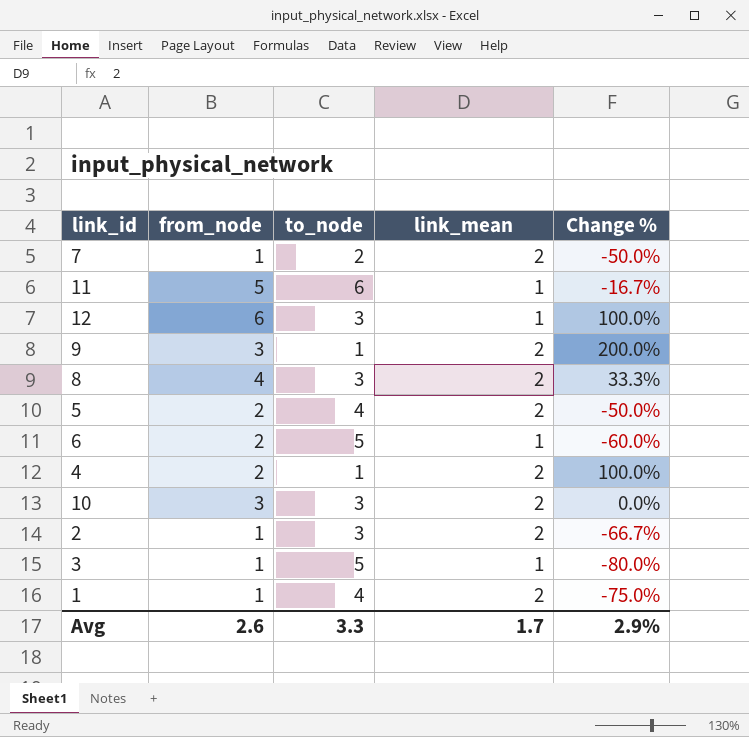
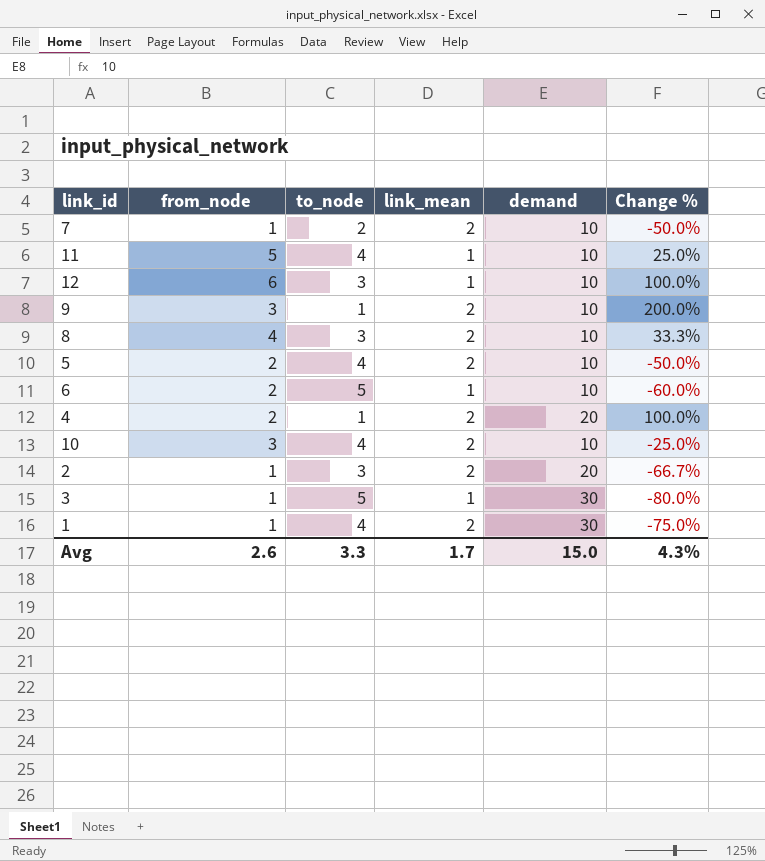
column demand | position: none -> 5
11 | to_node: 6 -> 4
11 | Change %: -16.7% -> 25.0%
10 | to_node: 3 -> 4
10 | Change %: 0.0% -> -25.0%
Avg | Change %: 2.9% -> 4.3%

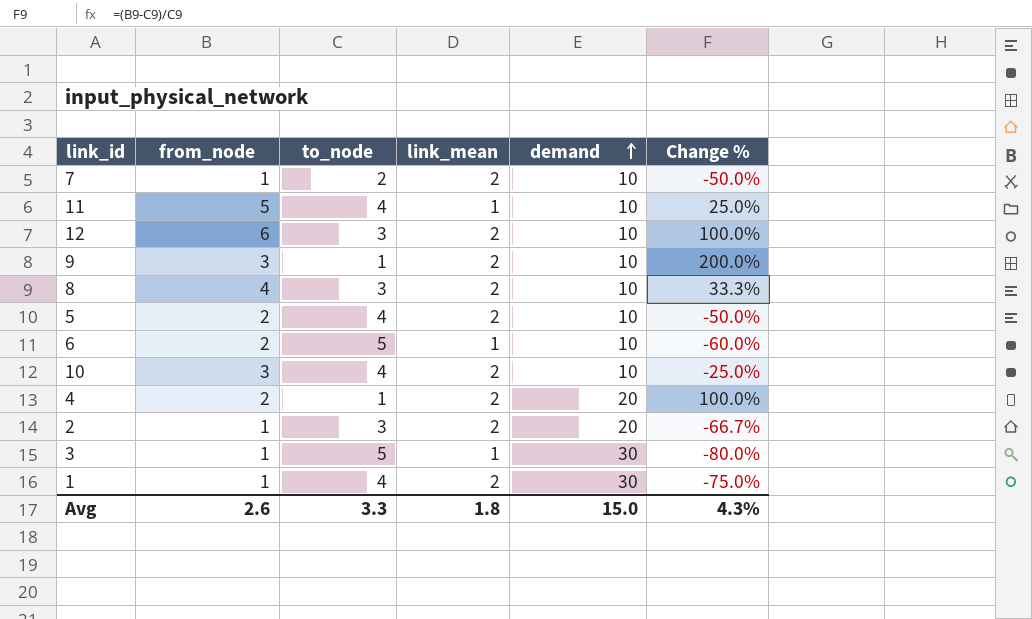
row order: none -> demand ascending
12 | link_mean: 1 -> 2
Avg | link_mean: 1.7 -> 1.8

